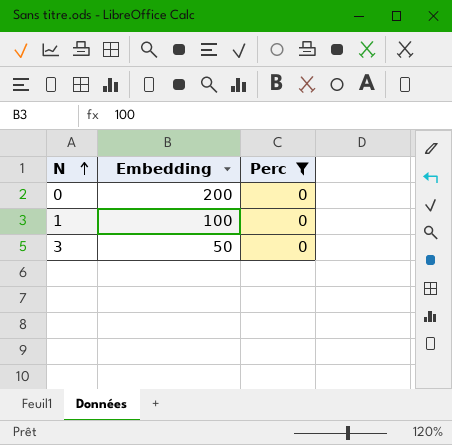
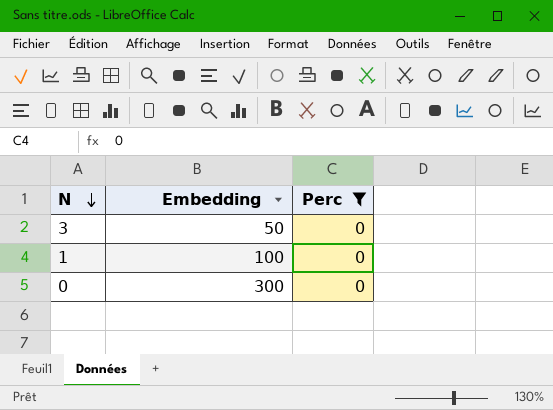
row order: N ascending -> N descending
0 | Embedding: 200 -> 300

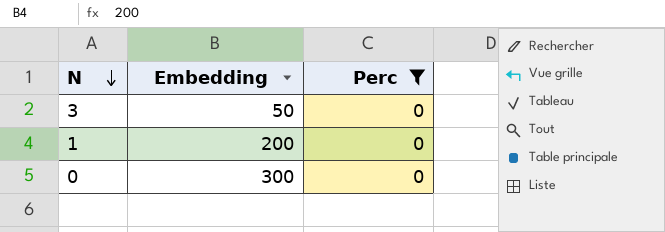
1 | Embedding: 100 -> 200

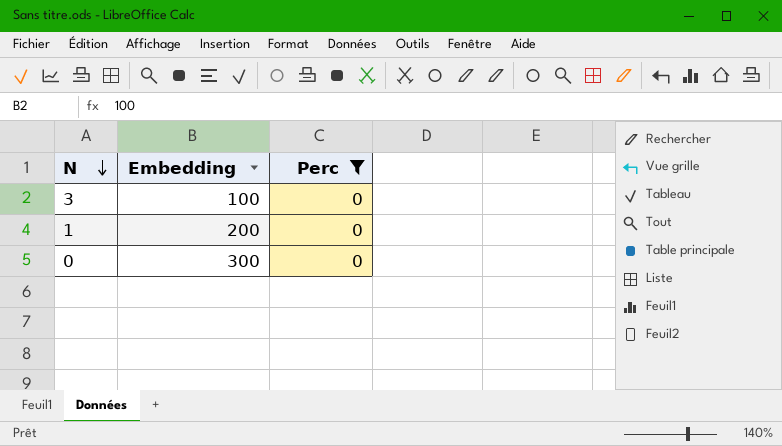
3 | Embedding: 50 -> 100

